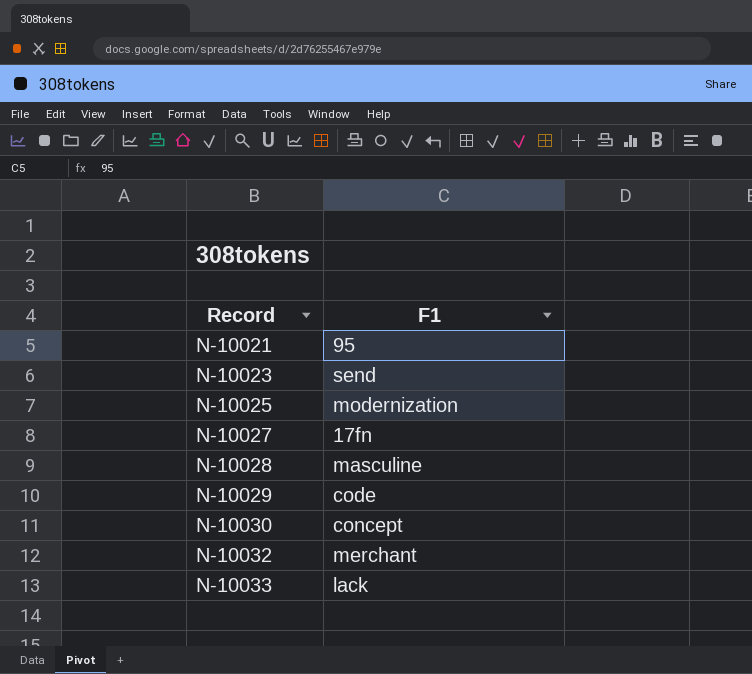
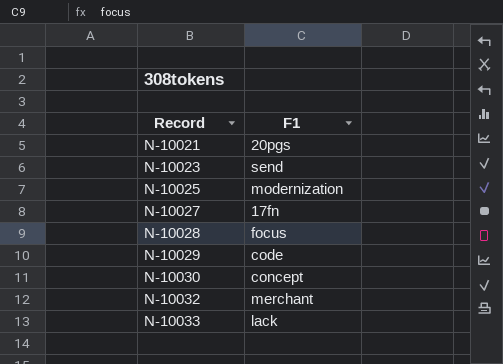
N-10021 | F1: 95 -> 20pgs
N-10028 | F1: masculine -> focus

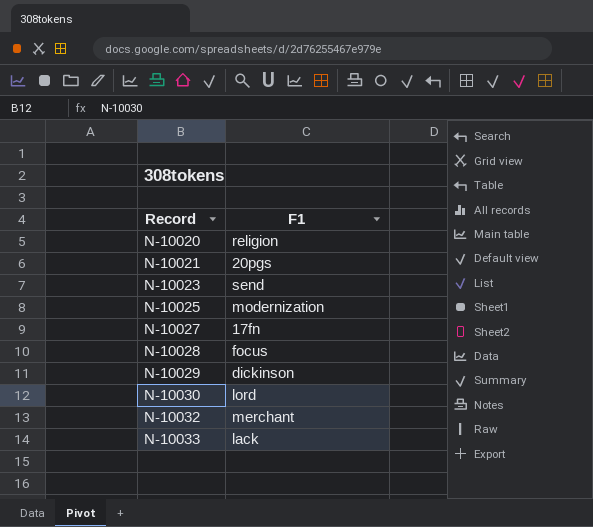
row N-10020: none -> religion
N-10029 | F1: code -> dickinson
N-10030 | F1: concept -> lord

